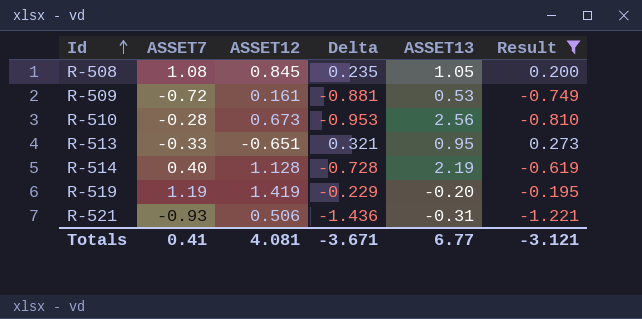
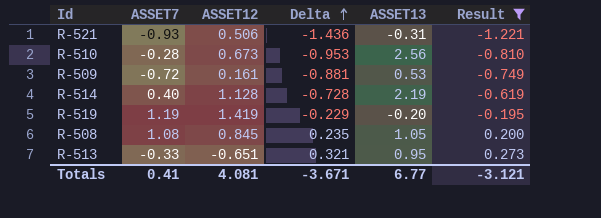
row order: Id ascending -> Delta ascending

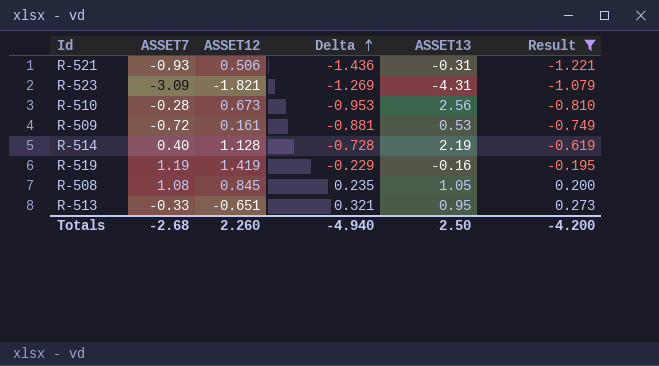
row R-523: none -> -3.09 | -1.821 | -1.269 | -4.31 | -1.079
R-519 | ASSET13: -0.20 -> -0.16
Totals | ASSET7: 0.41 -> -2.68
Totals | ASSET12: 4.081 -> 2.260
Totals | Delta: -3.671 -> -4.940
Totals | ASSET13: 6.77 -> 2.50
Totals | Result: -3.121 -> -4.200

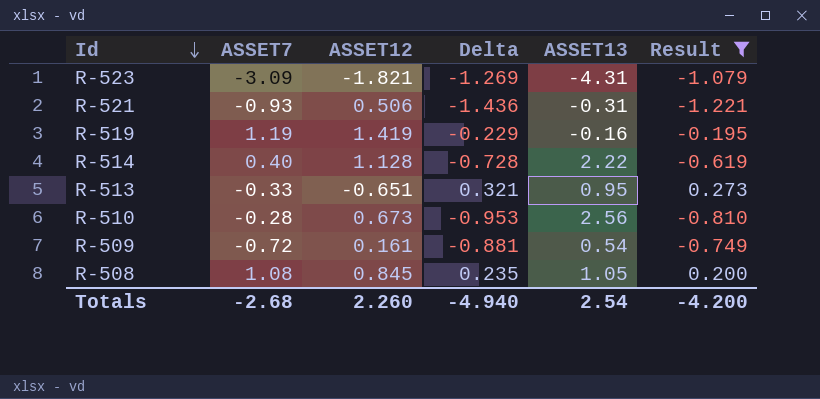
row order: Delta ascending -> Id descending
R-514 | ASSET13: 2.19 -> 2.22
R-509 | ASSET13: 0.53 -> 0.54
Totals | ASSET13: 2.50 -> 2.54

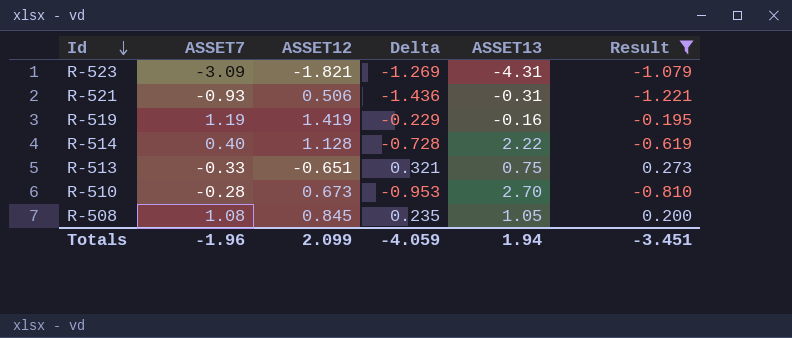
row R-509: -0.72 | 0.161 | -0.881 | 0.54 | -0.749 -> none
R-513 | ASSET13: 0.95 -> 0.75
R-510 | ASSET13: 2.56 -> 2.70
Totals | ASSET7: -2.68 -> -1.96
Totals | ASSET12: 2.260 -> 2.099
Totals | Delta: -4.940 -> -4.059
Totals | ASSET13: 2.54 -> 1.94
Totals | Result: -4.200 -> -3.451

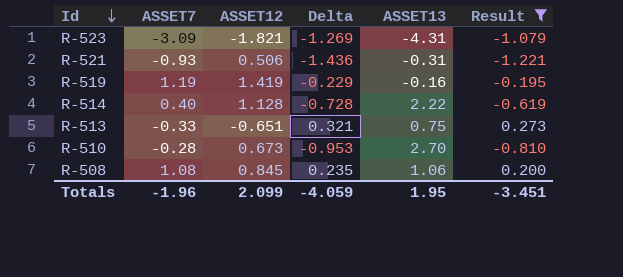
R-508 | ASSET13: 1.05 -> 1.06
Totals | ASSET13: 1.94 -> 1.95

